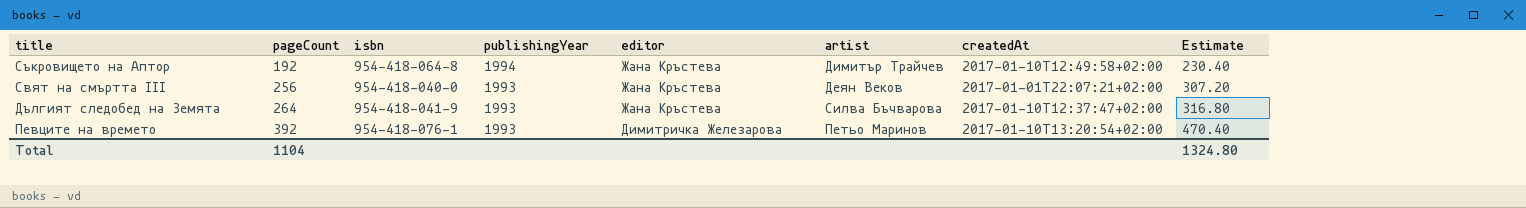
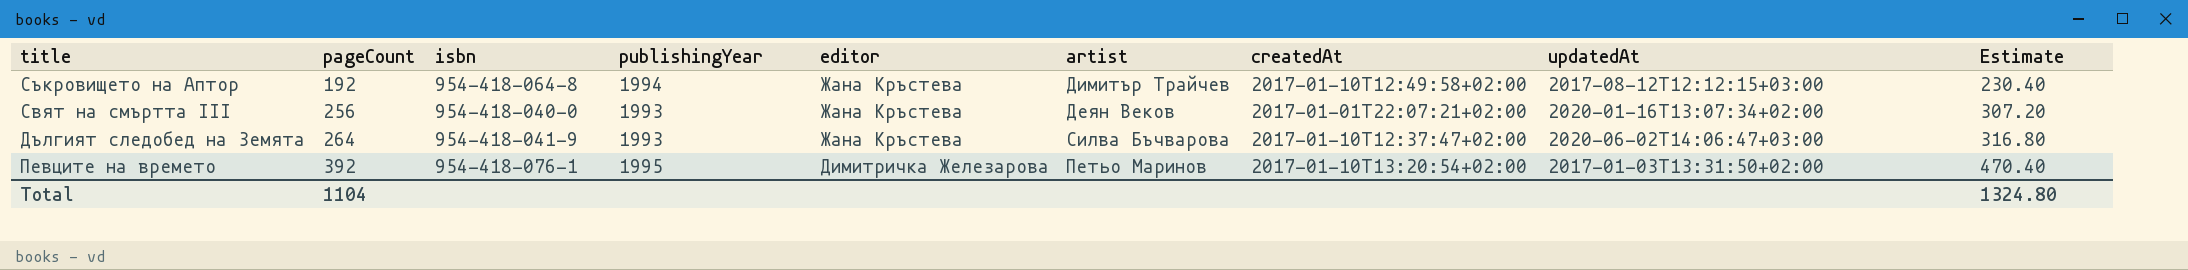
column updatedAt | position: none -> 8
Певците на времето | publishingYear: 1993 -> 1995

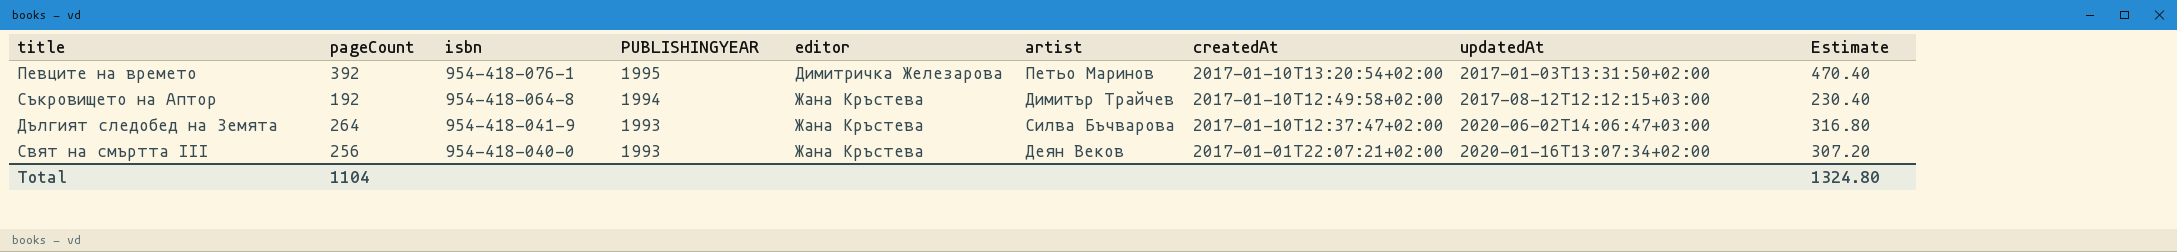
row order: pageCount ascending -> isbn descending
column name: publishingYear -> PUBLISHINGYEAR

